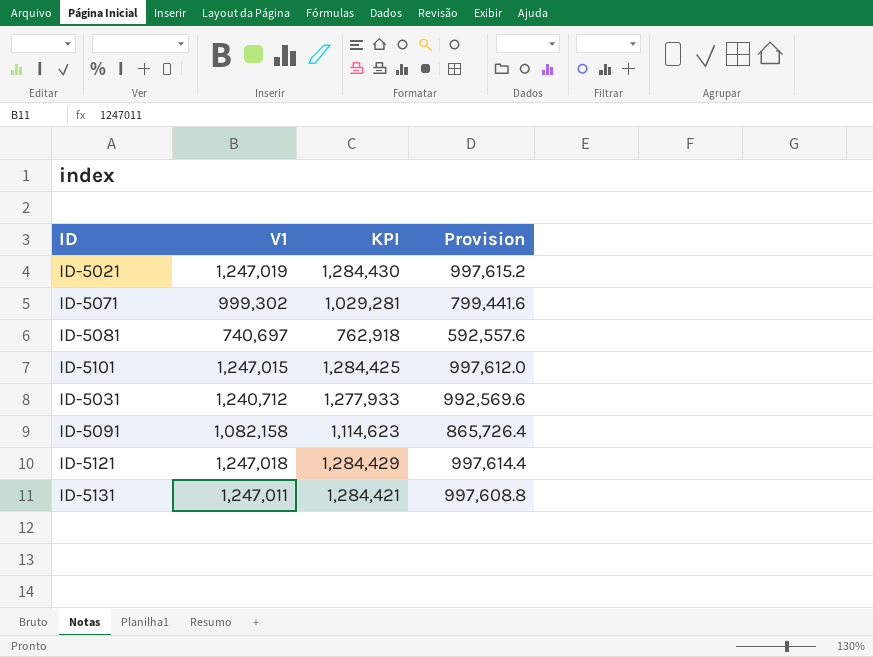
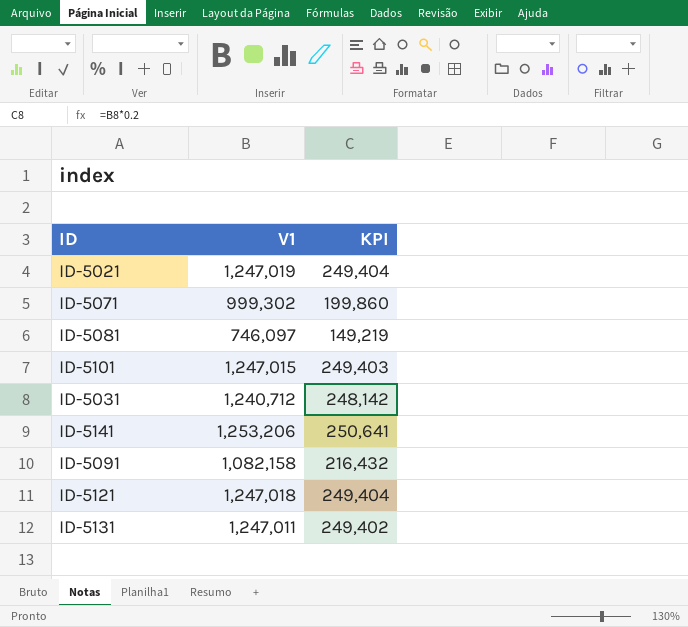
column Provision | formula: [V1] * 0.8 -> none
column KPI | formula: [V1] * 1.03 -> [V1] * 0.2
ID-5081 | V1: 740,697 -> 746,097
row ID-5141: none -> 1,253,206 | 250,641

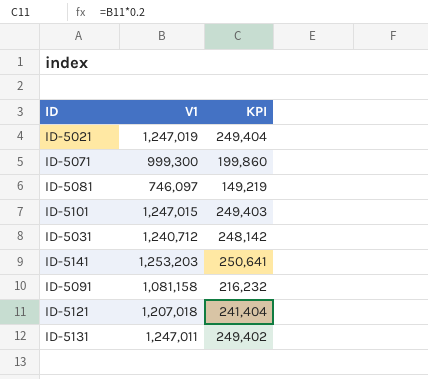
ID-5071 | V1: 999,302 -> 999,300
ID-5141 | V1: 1,253,206 -> 1,253,203
ID-5091 | V1: 1,082,158 -> 1,081,158
ID-5091 | KPI: 216,432 -> 216,232
ID-5121 | V1: 1,247,018 -> 1,207,018
ID-5121 | KPI: 249,404 -> 241,404

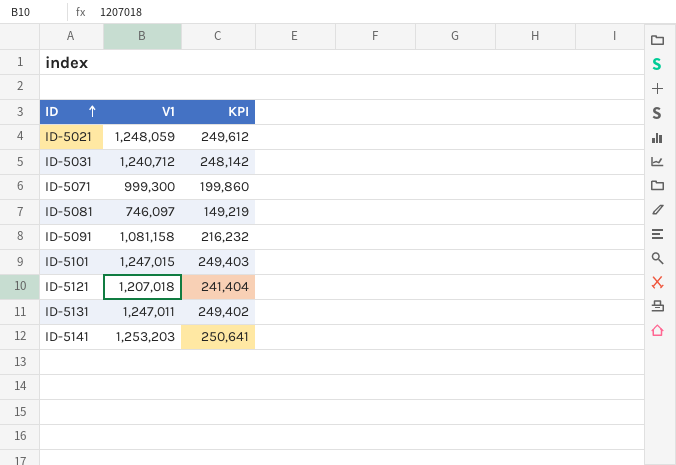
row order: none -> ID ascending
ID-5021 | V1: 1,247,019 -> 1,248,059
ID-5021 | KPI: 249,404 -> 249,612

